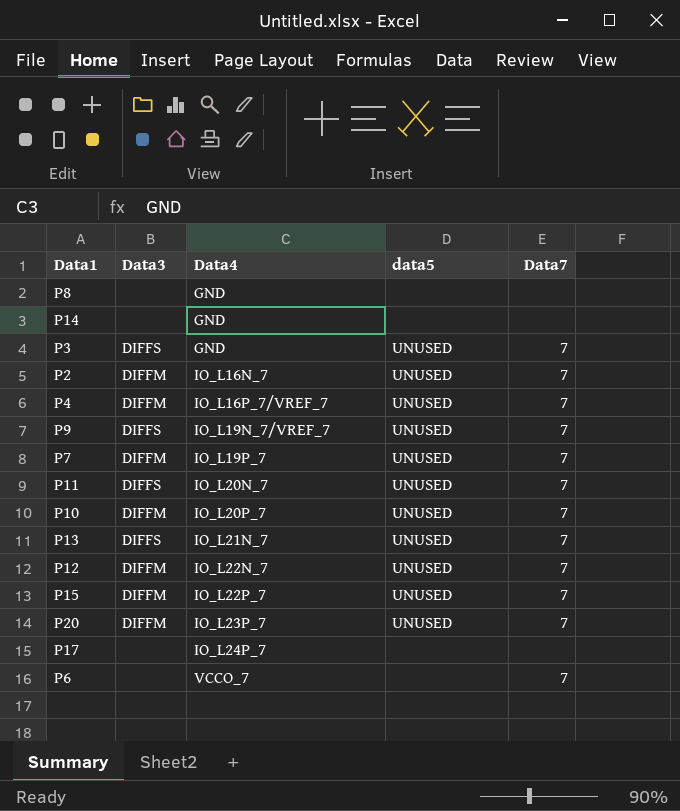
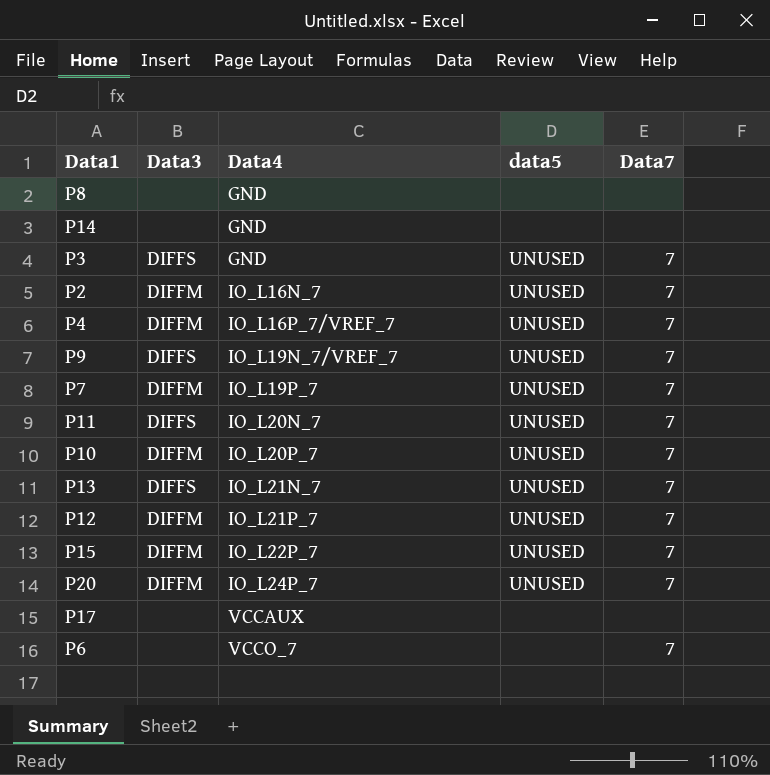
P12 | Data4: IO_L22N_7 -> IO_L21P_7
P20 | Data4: IO_L23P_7 -> IO_L24P_7
P17 | Data4: IO_L24P_7 -> VCCAUX

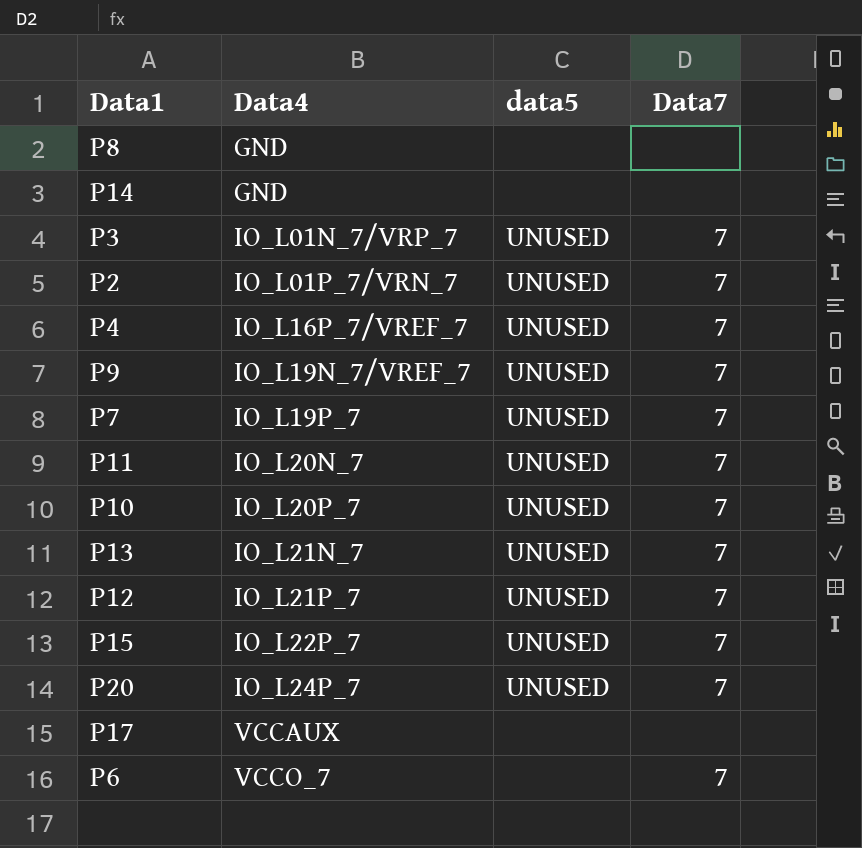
column Data3 | position: 2 -> none
P3 | Data4: GND -> IO_L01N_7/VRP_7
P2 | Data4: IO_L16N_7 -> IO_L01P_7/VRN_7

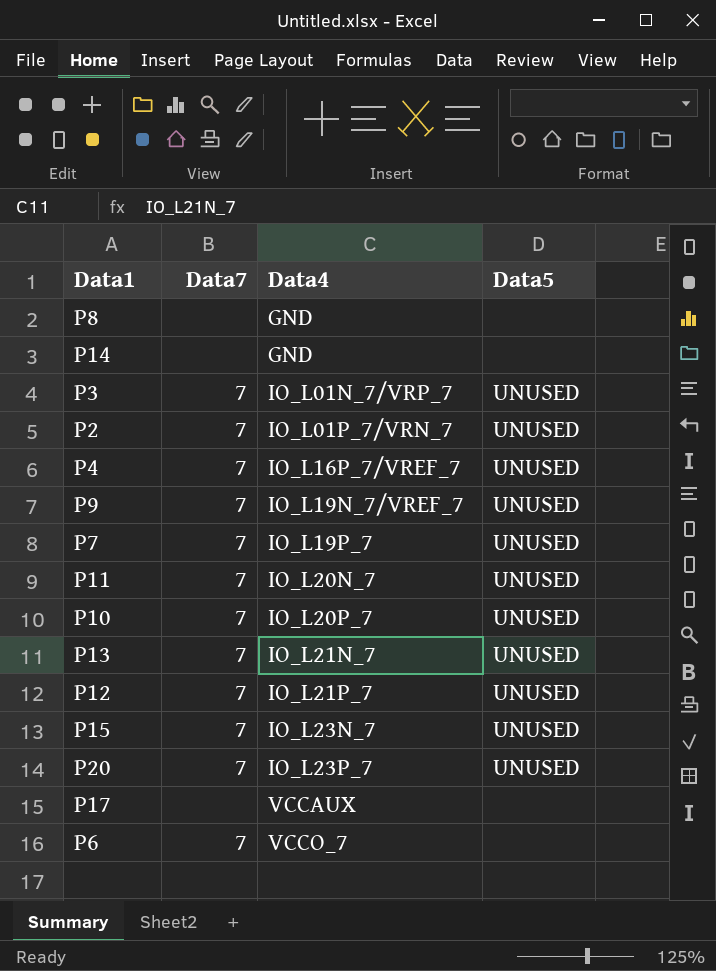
column Data7 | position: 4 -> 2
column name: data5 -> Data5
P15 | Data4: IO_L22P_7 -> IO_L23N_7
P20 | Data4: IO_L24P_7 -> IO_L23P_7

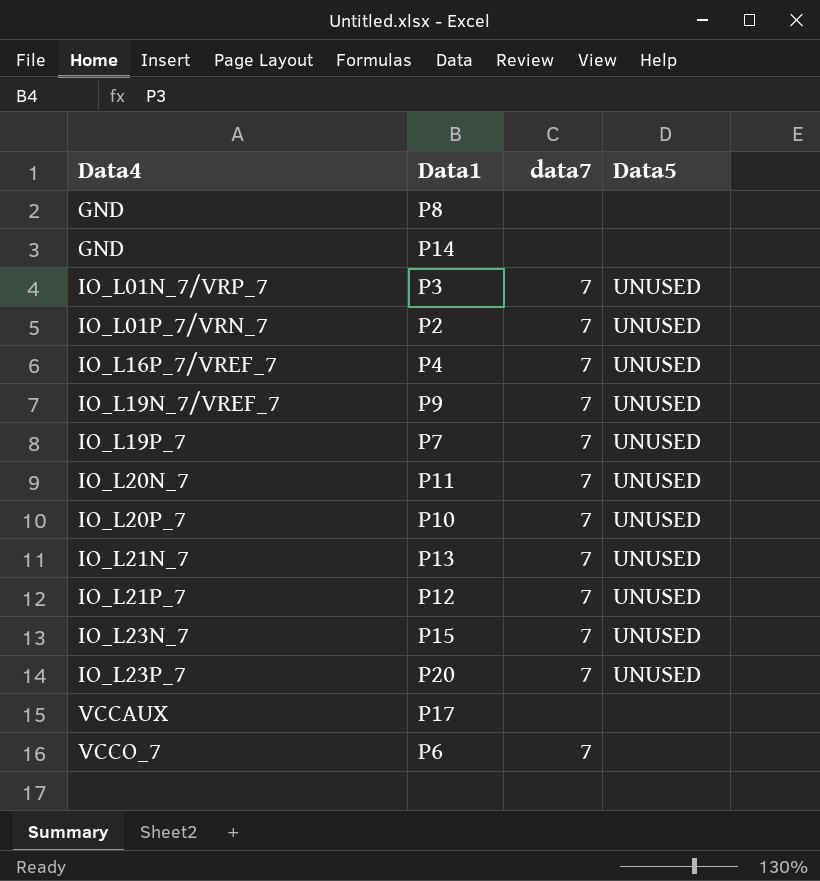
column Data4 | position: 3 -> 1
column name: Data7 -> data7

